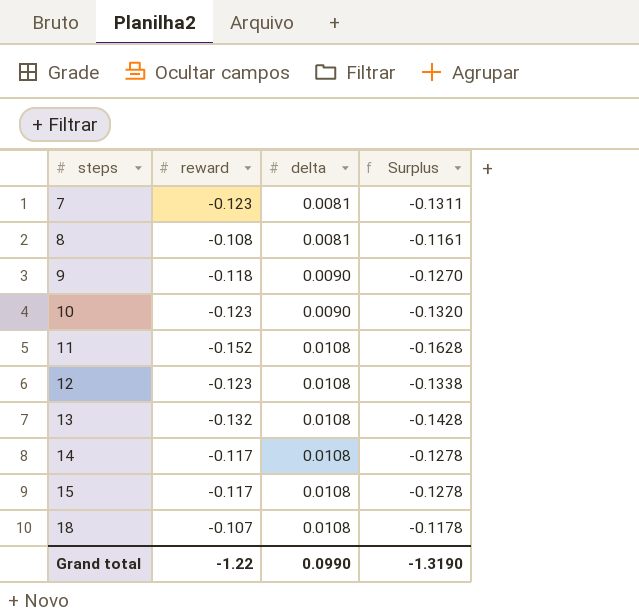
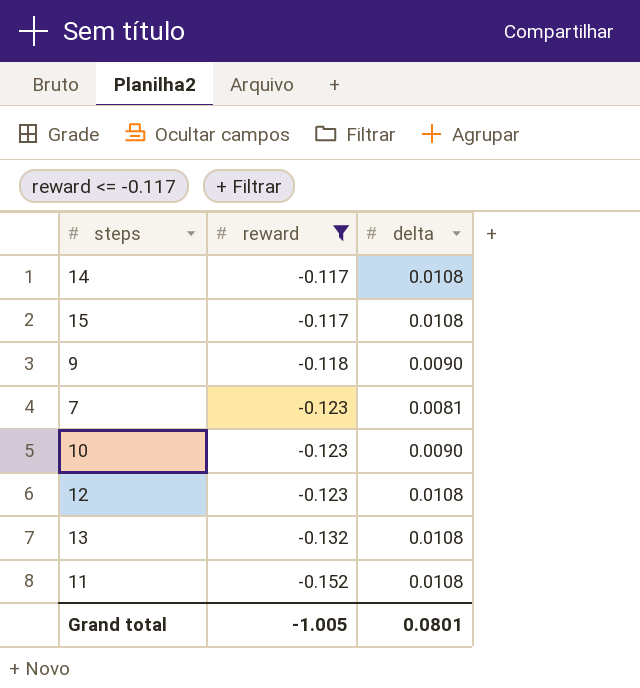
filter: none -> reward <= -0.117
row order: steps ascending -> reward descending
column Surplus | formula: [reward] - [delta] -> none
Grand total | reward: -1.22 -> -1.005
Grand total | delta: 0.0990 -> 0.0801

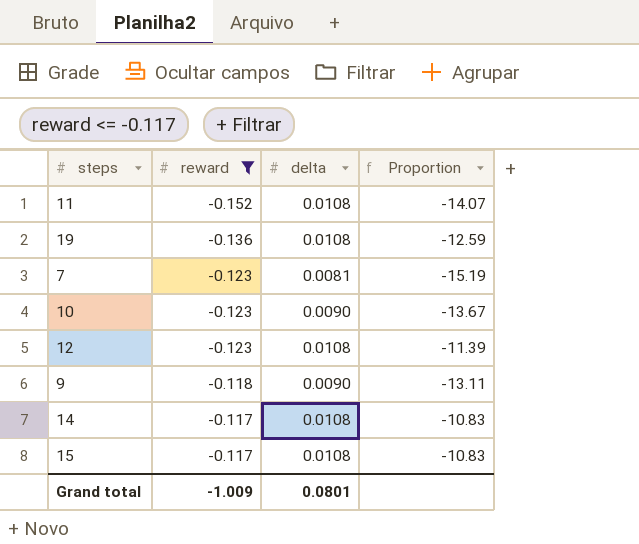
row order: reward descending -> reward ascending
column Proportion | formula: none -> [reward] / [delta]
row 13: -0.132 | 0.0108 -> none
row 19: none -> -0.136 | 0.0108 | -12.59
Grand total | reward: -1.005 -> -1.009

